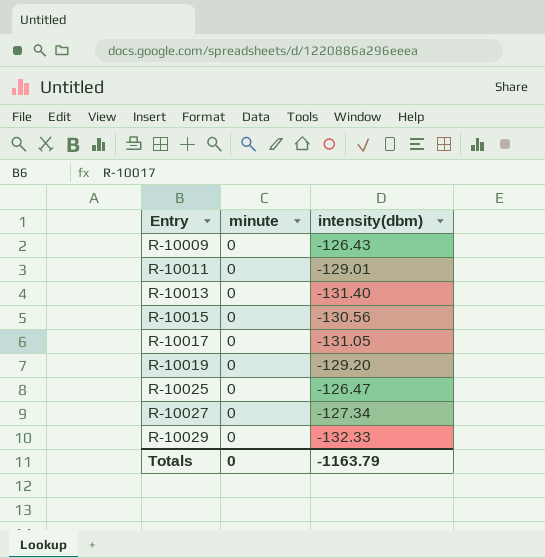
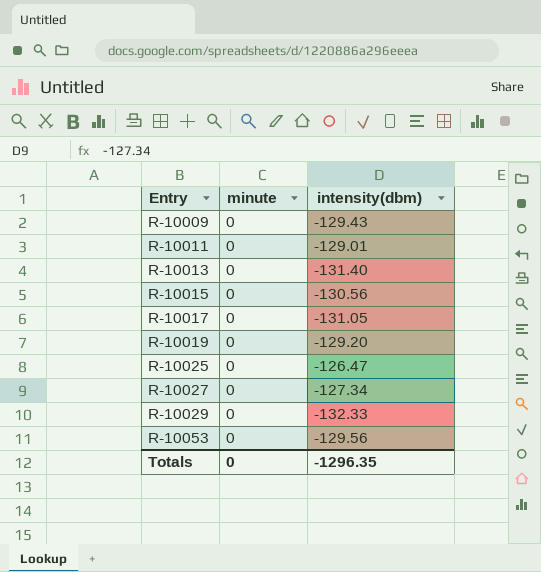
R-10009 | intensity(dbm): -126.43 -> -129.43
row R-10053: none -> 0 | -129.56
Totals | intensity(dbm): -1163.79 -> -1296.35

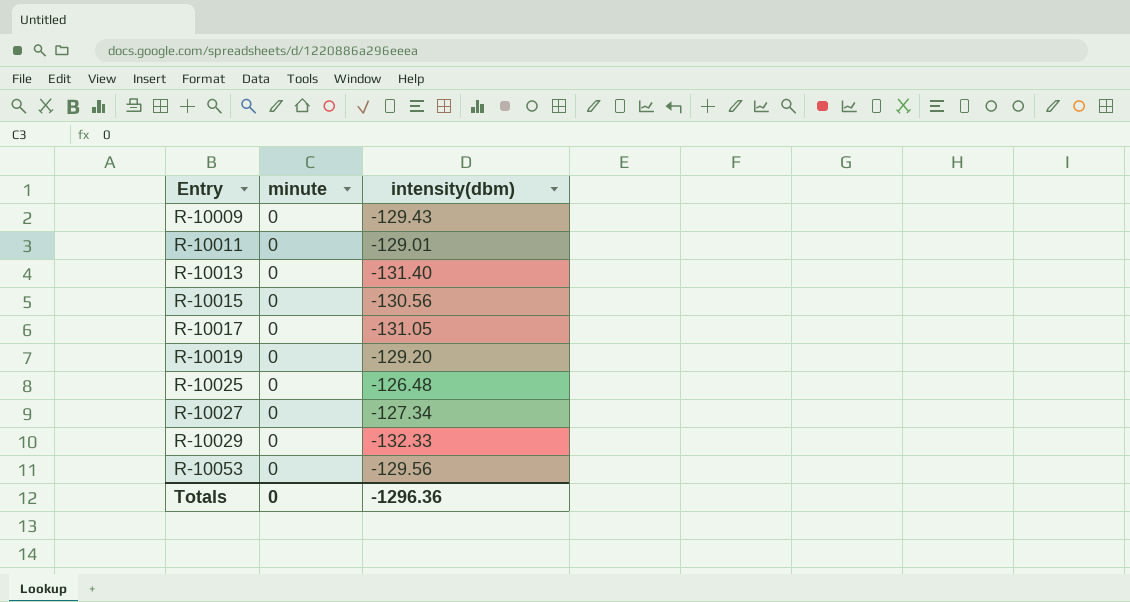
R-10025 | intensity(dbm): -126.47 -> -126.48
Totals | intensity(dbm): -1296.35 -> -1296.36

